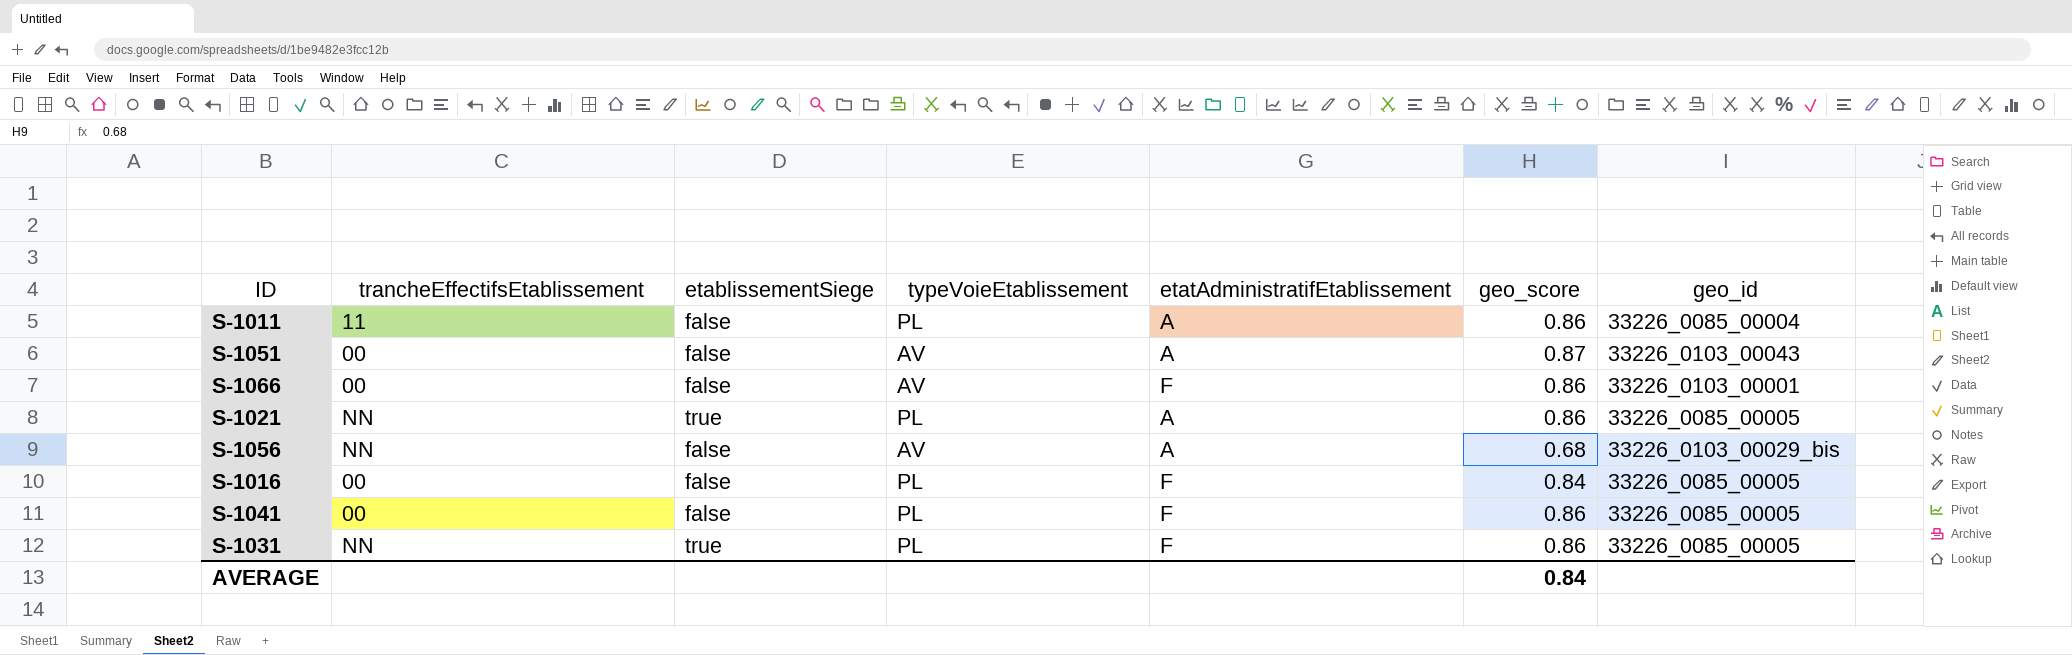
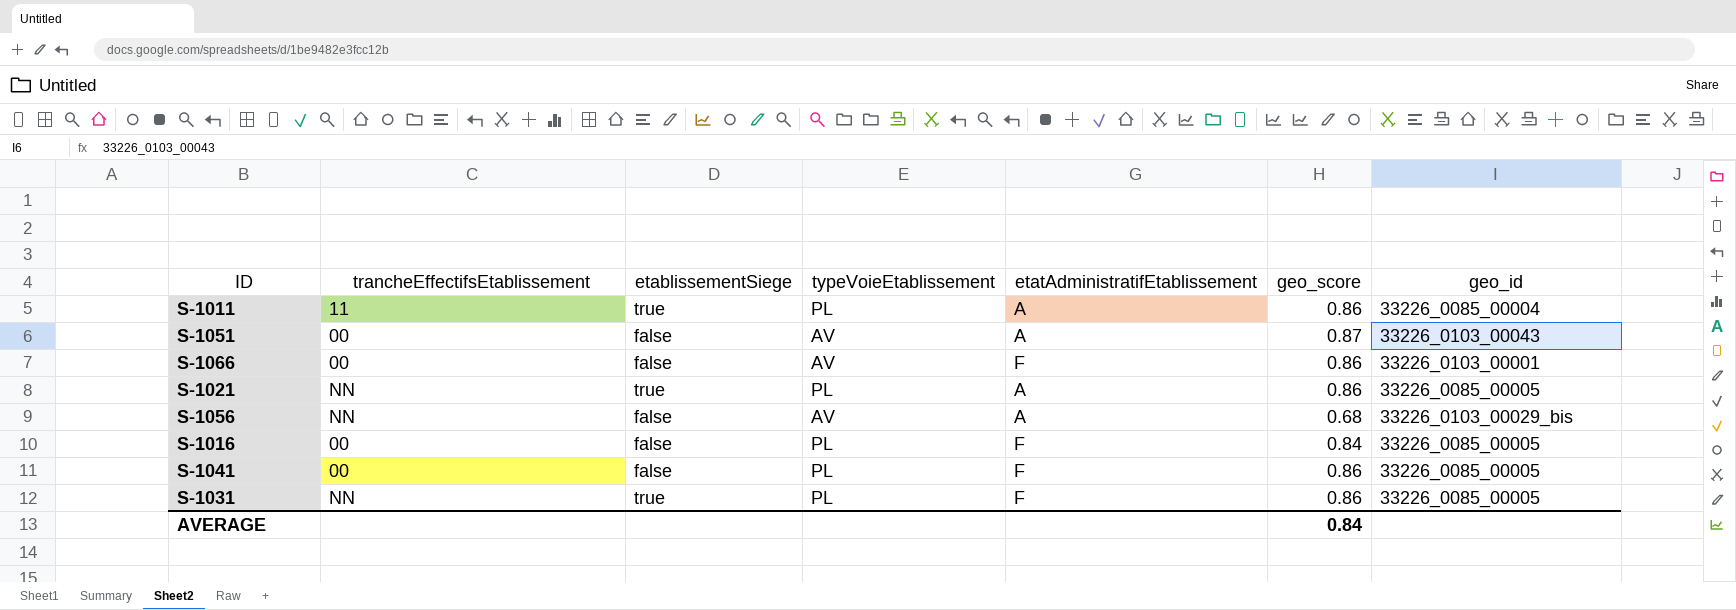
S-1011 | etablissementSiege: false -> true

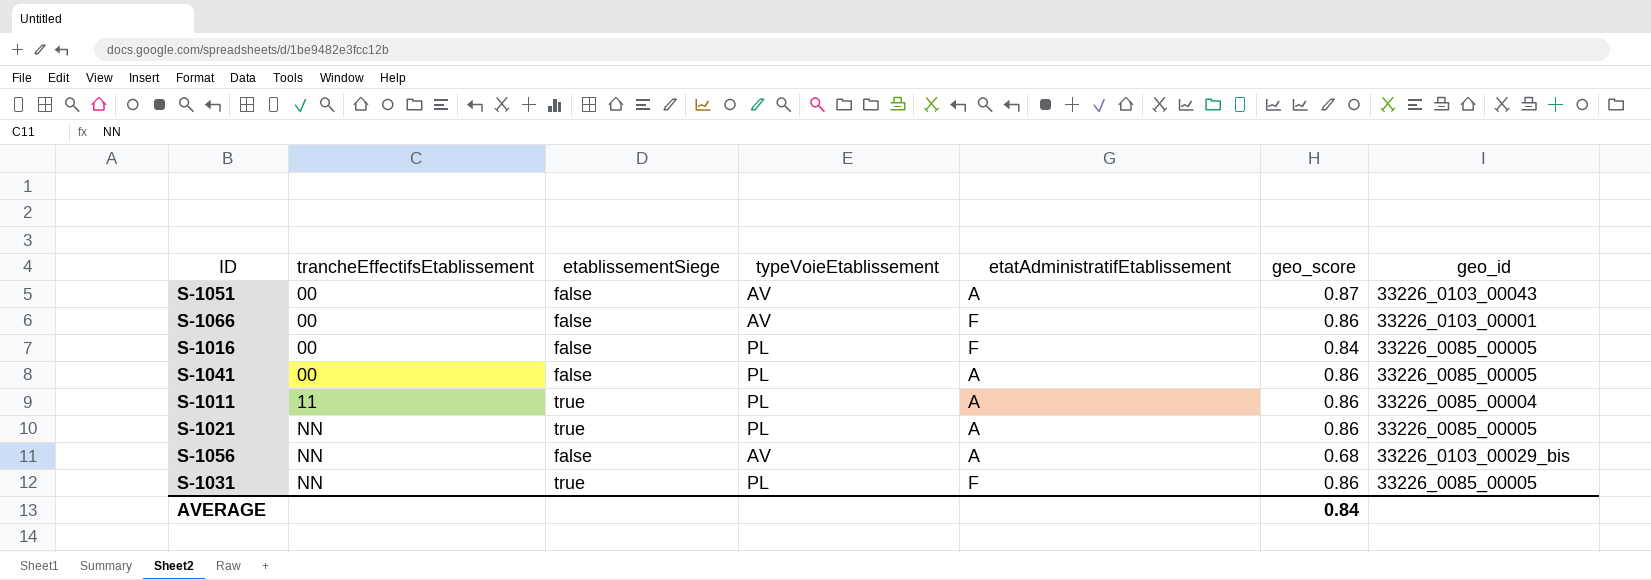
row order: none -> trancheEffectifsEtablissement ascending
S-1041 | etatAdministratifEtablissement: F -> A

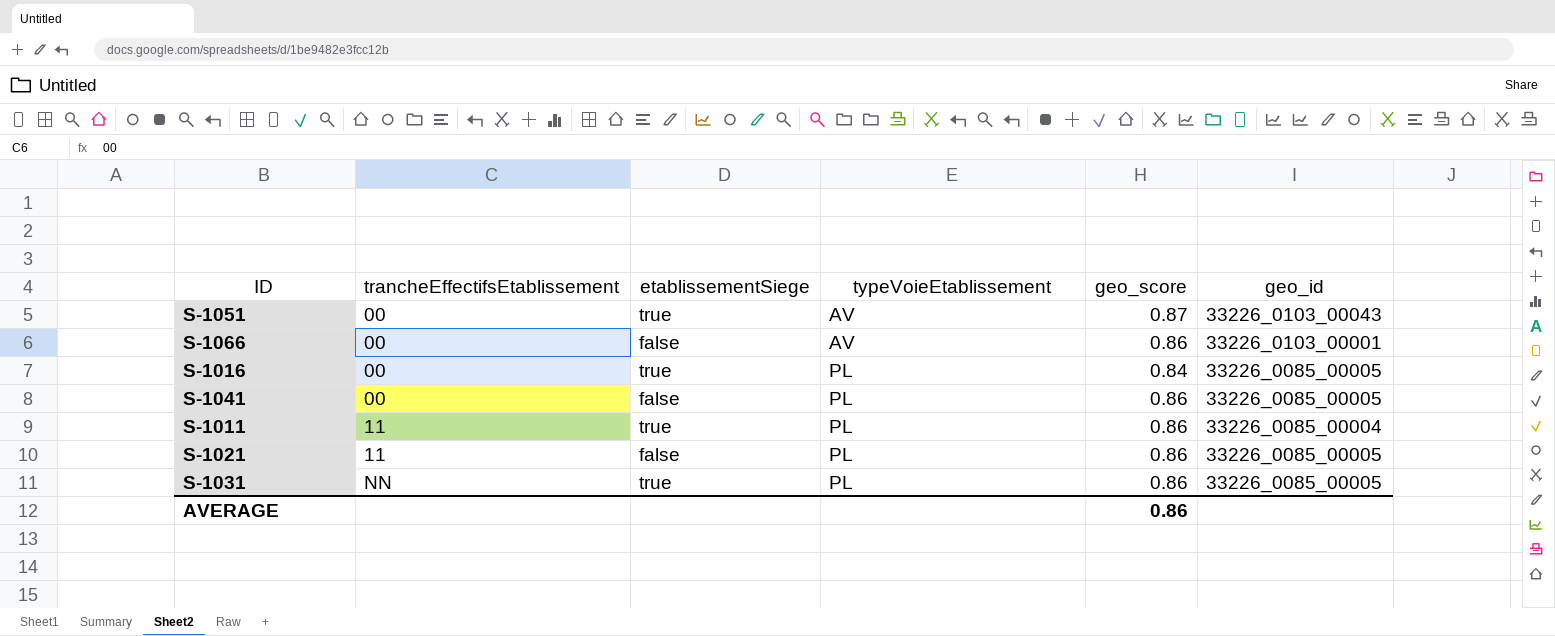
column etatAdministratifEtablissement | position: 5 -> none
row S-1056: NN | false | AV | A | 0.68 | 33226_0103_00029_bis -> none
S-1051 | etablissementSiege: false -> true
S-1016 | etablissementSiege: false -> true
S-1021 | trancheEffectifsEtablissement: NN -> 11
S-1021 | etablissementSiege: true -> false
AVERAGE | geo_score: 0.84 -> 0.86

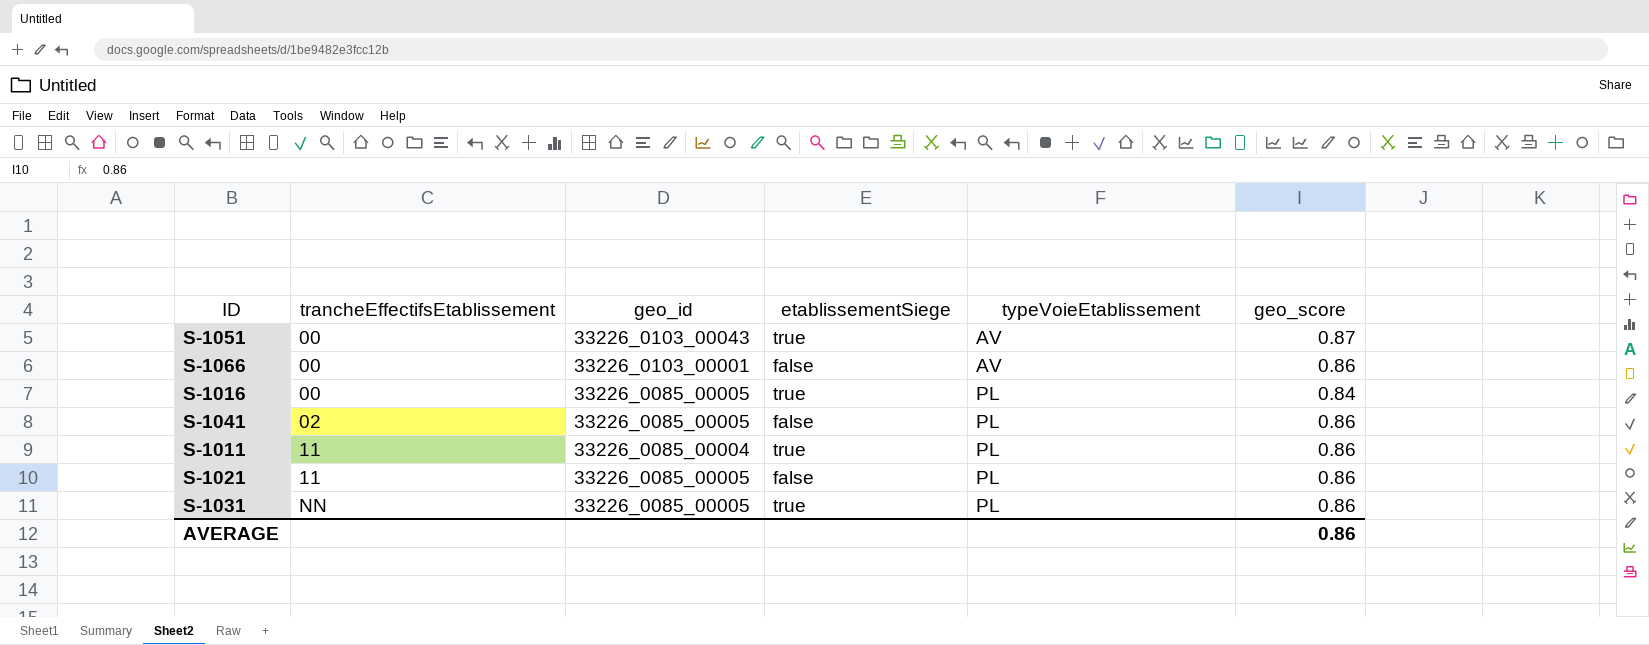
column geo_id | position: 6 -> 3
S-1041 | trancheEffectifsEtablissement: 00 -> 02

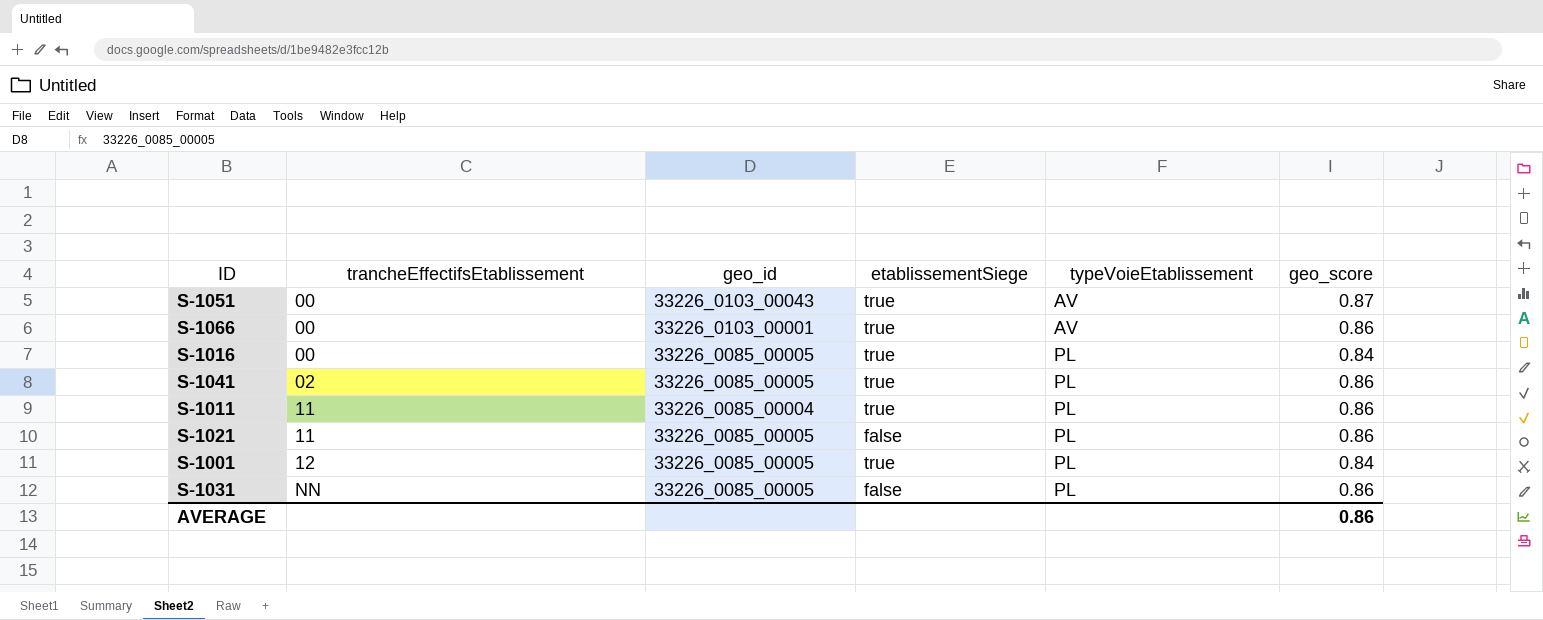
S-1066 | etablissementSiege: false -> true
S-1041 | etablissementSiege: false -> true
row S-1001: none -> 12 | 33226_0085_00005 | true | PL | 0.84
S-1031 | etablissementSiege: true -> false

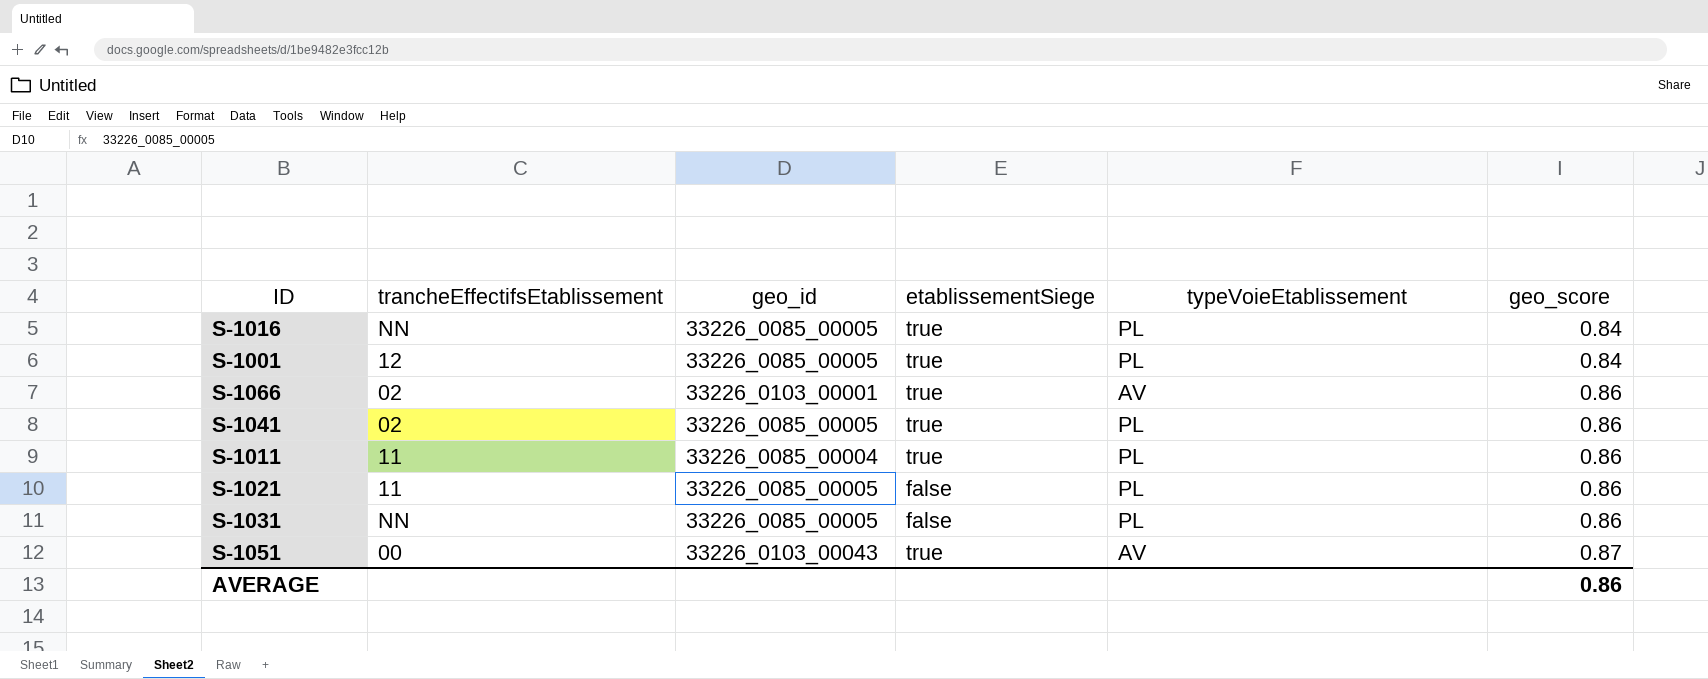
row order: trancheEffectifsEtablissement ascending -> geo_score ascending
S-1016 | trancheEffectifsEtablissement: 00 -> NN
S-1066 | trancheEffectifsEtablissement: 00 -> 02

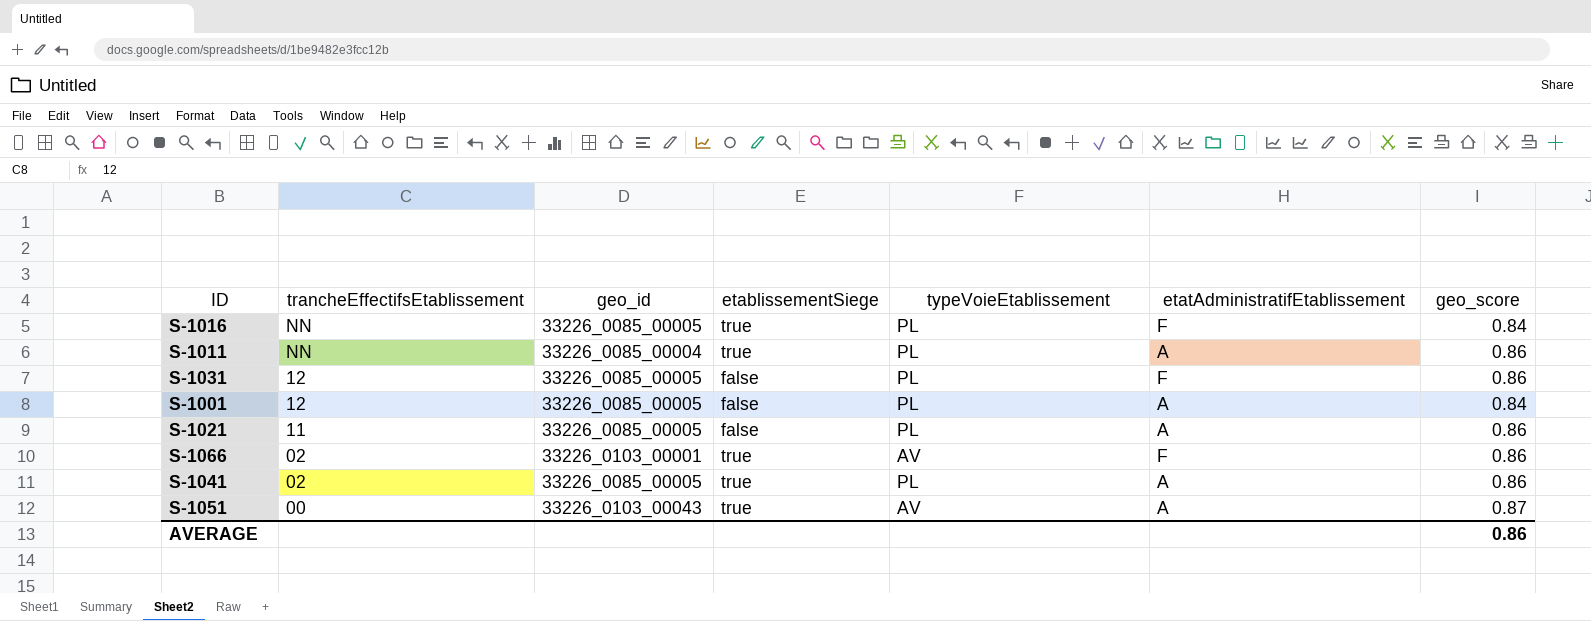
row order: geo_score ascending -> trancheEffectifsEtablissement descending
column etatAdministratifEtablissement | position: none -> 6
S-1011 | trancheEffectifsEtablissement: 11 -> NN
S-1031 | trancheEffectifsEtablissement: NN -> 12
S-1001 | etablissementSiege: true -> false

